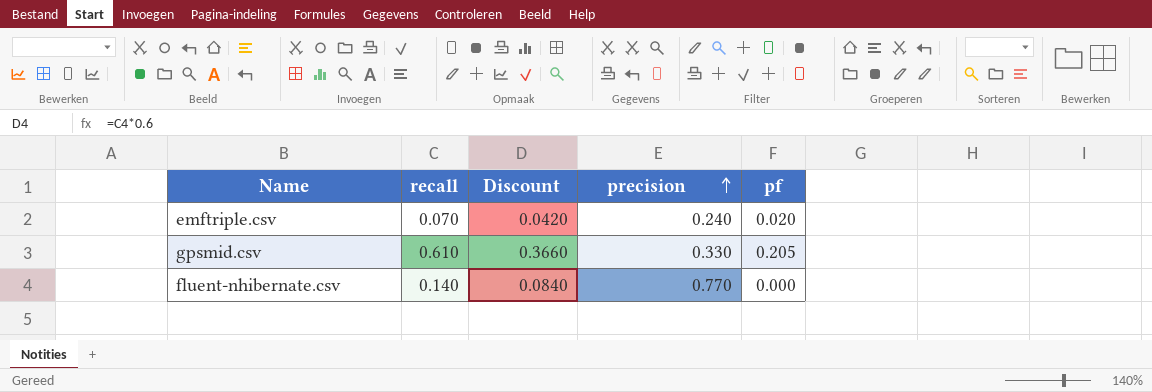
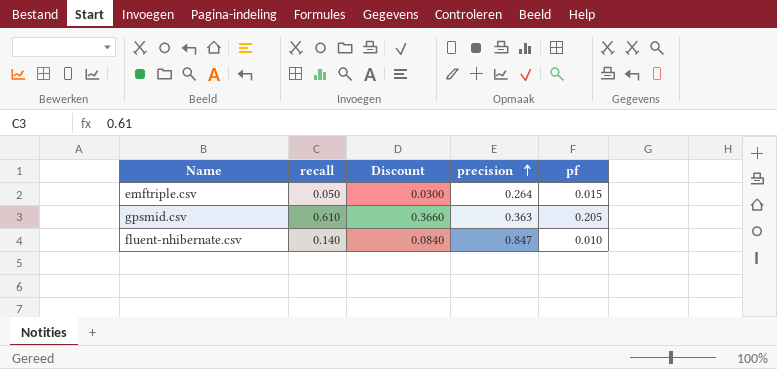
emftriple.csv | recall: 0.070 -> 0.050
emftriple.csv | Discount: 0.0420 -> 0.0300
emftriple.csv | precision: 0.240 -> 0.264
emftriple.csv | pf: 0.020 -> 0.015
gpsmid.csv | precision: 0.330 -> 0.363
fluent-nhibernate.csv | precision: 0.770 -> 0.847
fluent-nhibernate.csv | pf: 0.000 -> 0.010

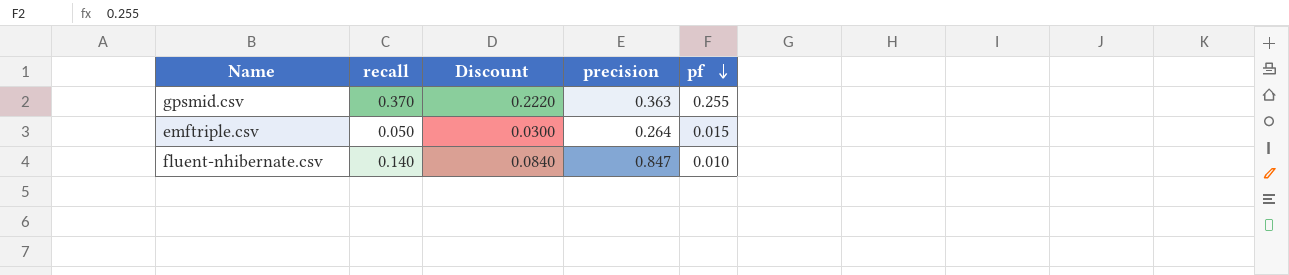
row order: precision ascending -> pf descending
gpsmid.csv | recall: 0.610 -> 0.370
gpsmid.csv | Discount: 0.3660 -> 0.2220
gpsmid.csv | pf: 0.205 -> 0.255

